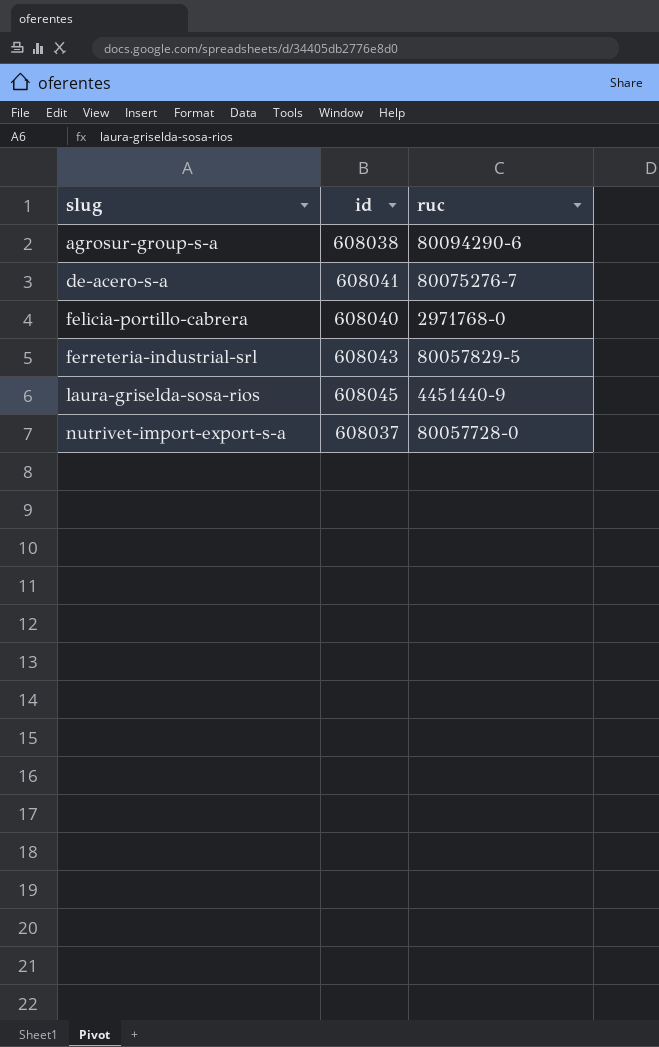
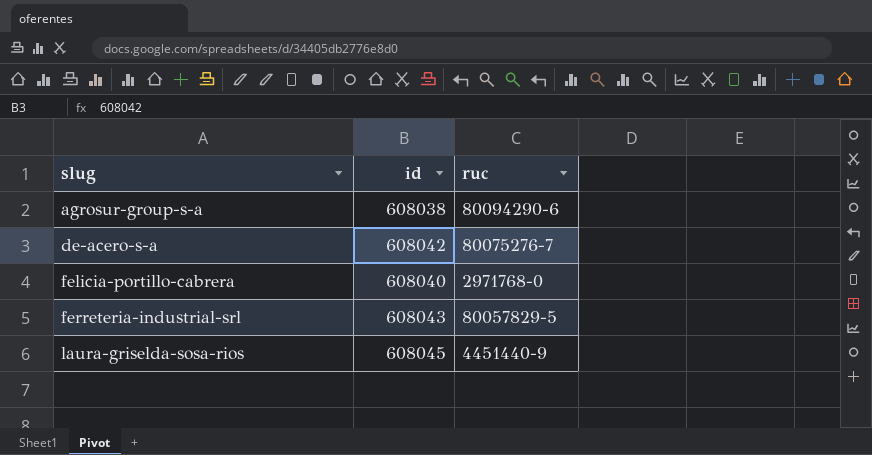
row nutrivet-import-export-s-a: 608037 | 80057728-0 -> none
de-acero-s-a | id: 608041 -> 608042

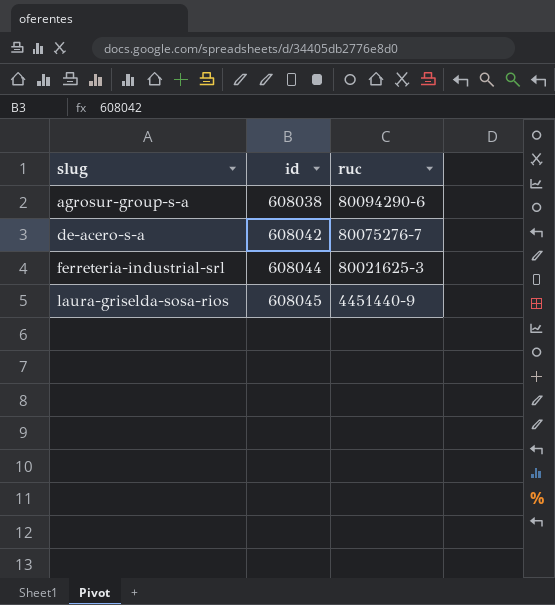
row felicia-portillo-cabrera: 608040 | 2971768-0 -> none
ferreteria-industrial-srl | id: 608043 -> 608044
ferreteria-industrial-srl | ruc: 80057829-5 -> 80021625-3

